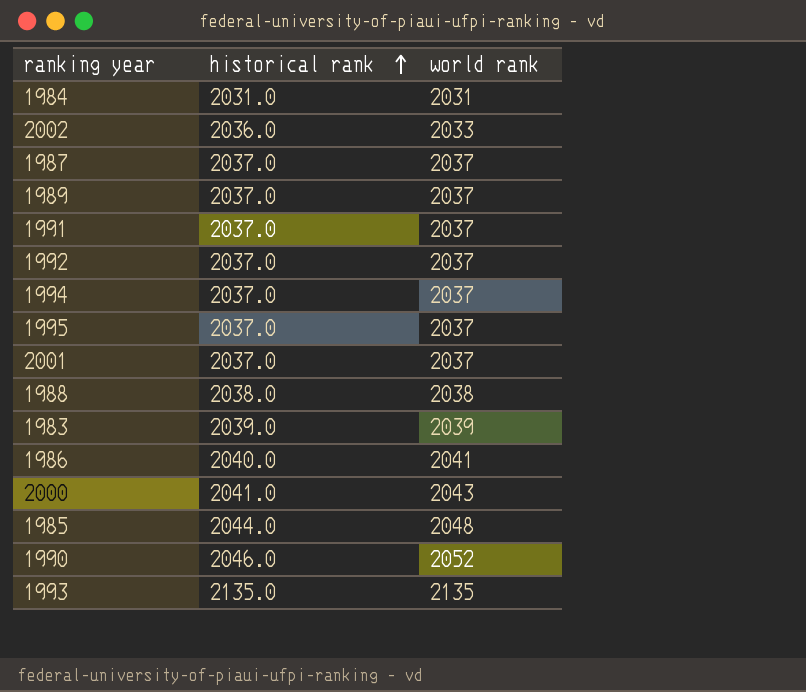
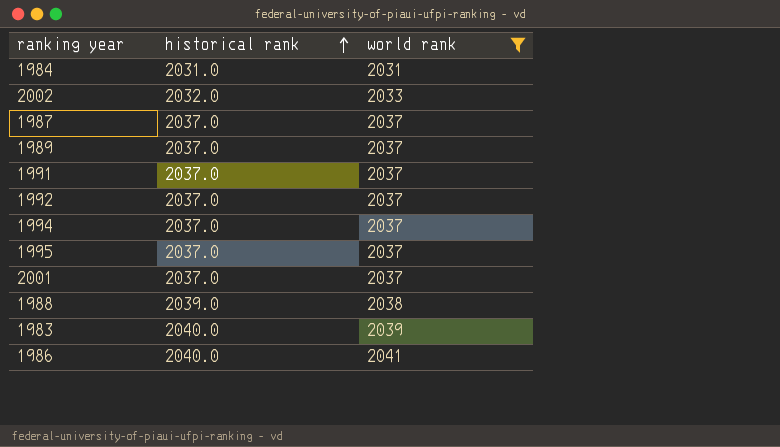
filter: none -> world rank <= 2041
2002 | historical rank: 2036.0 -> 2032.0
1988 | historical rank: 2038.0 -> 2039.0
1983 | historical rank: 2039.0 -> 2040.0

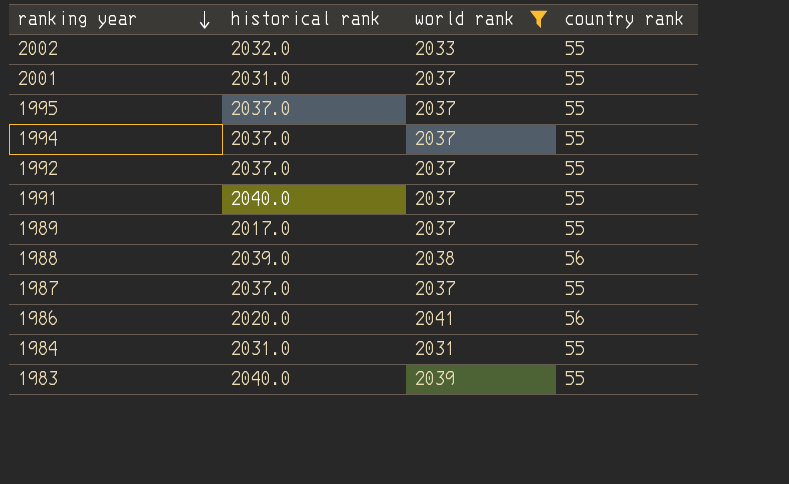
row order: historical rank ascending -> ranking year descending
column country rank | position: none -> 4
2001 | historical rank: 2037.0 -> 2031.0
1991 | historical rank: 2037.0 -> 2040.0
1989 | historical rank: 2037.0 -> 2017.0
1986 | historical rank: 2040.0 -> 2020.0

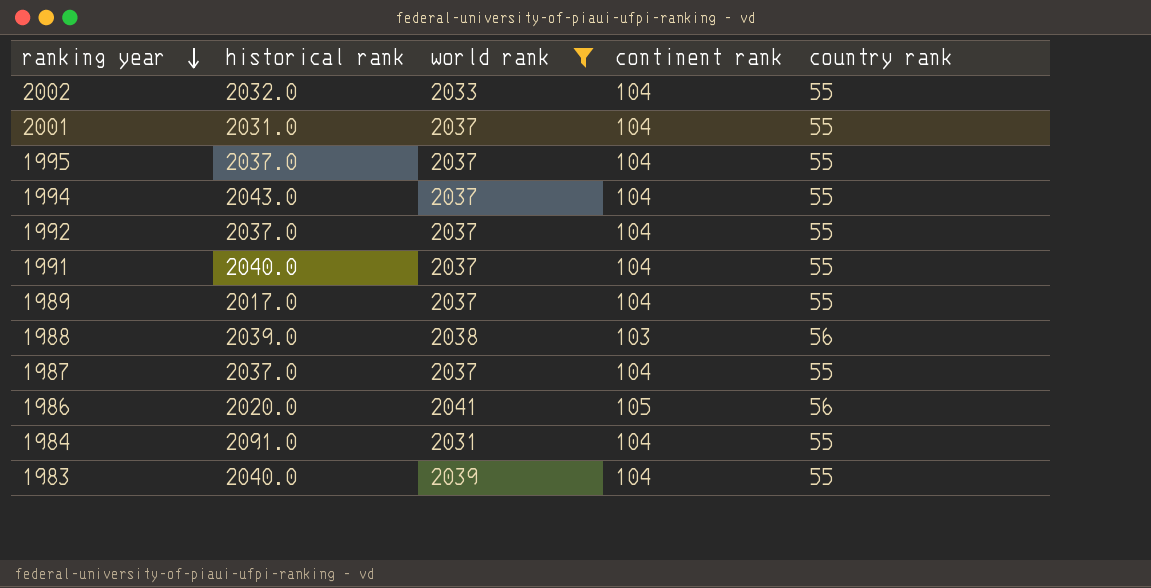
column continent rank | position: none -> 4
1994 | historical rank: 2037.0 -> 2043.0
1984 | historical rank: 2031.0 -> 2091.0

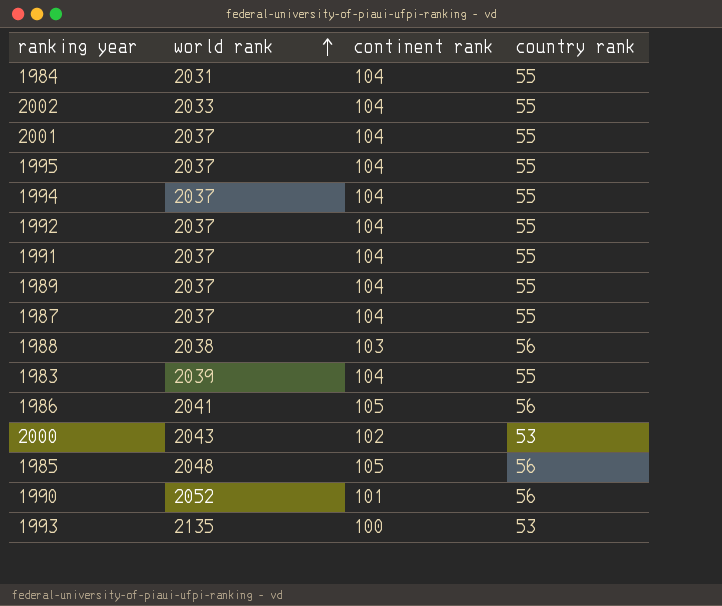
filter: world rank <= 2041 -> none
row order: ranking year descending -> world rank ascending
column historical rank | position: 2 -> none

